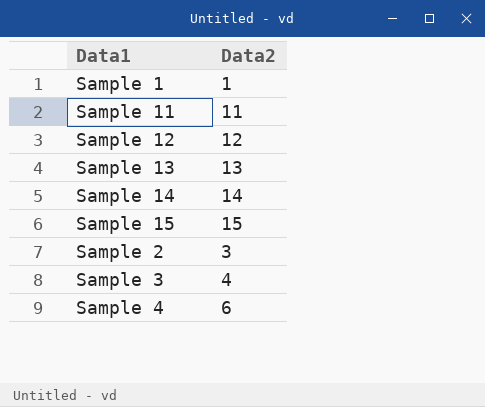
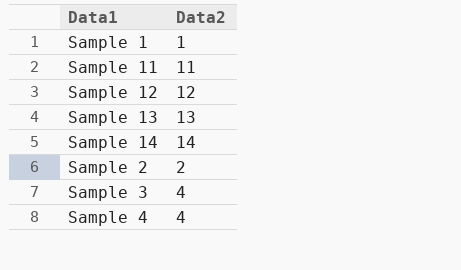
row Sample 15: 15 -> none
Sample 2 | Data2: 3 -> 2
Sample 4 | Data2: 6 -> 4

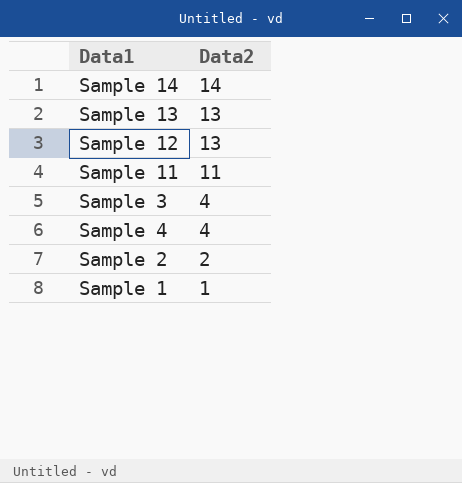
row order: none -> Data2 descending
Sample 12 | Data2: 12 -> 13

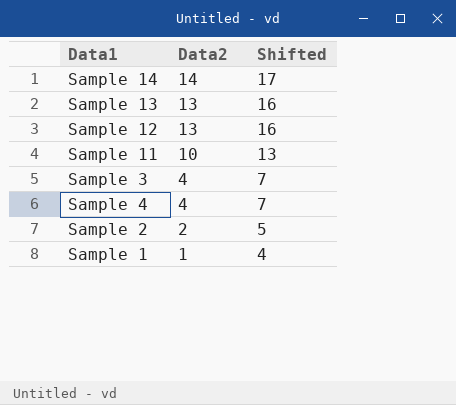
column Shifted | formula: none -> [Data2] + 3
Sample 11 | Data2: 11 -> 10

